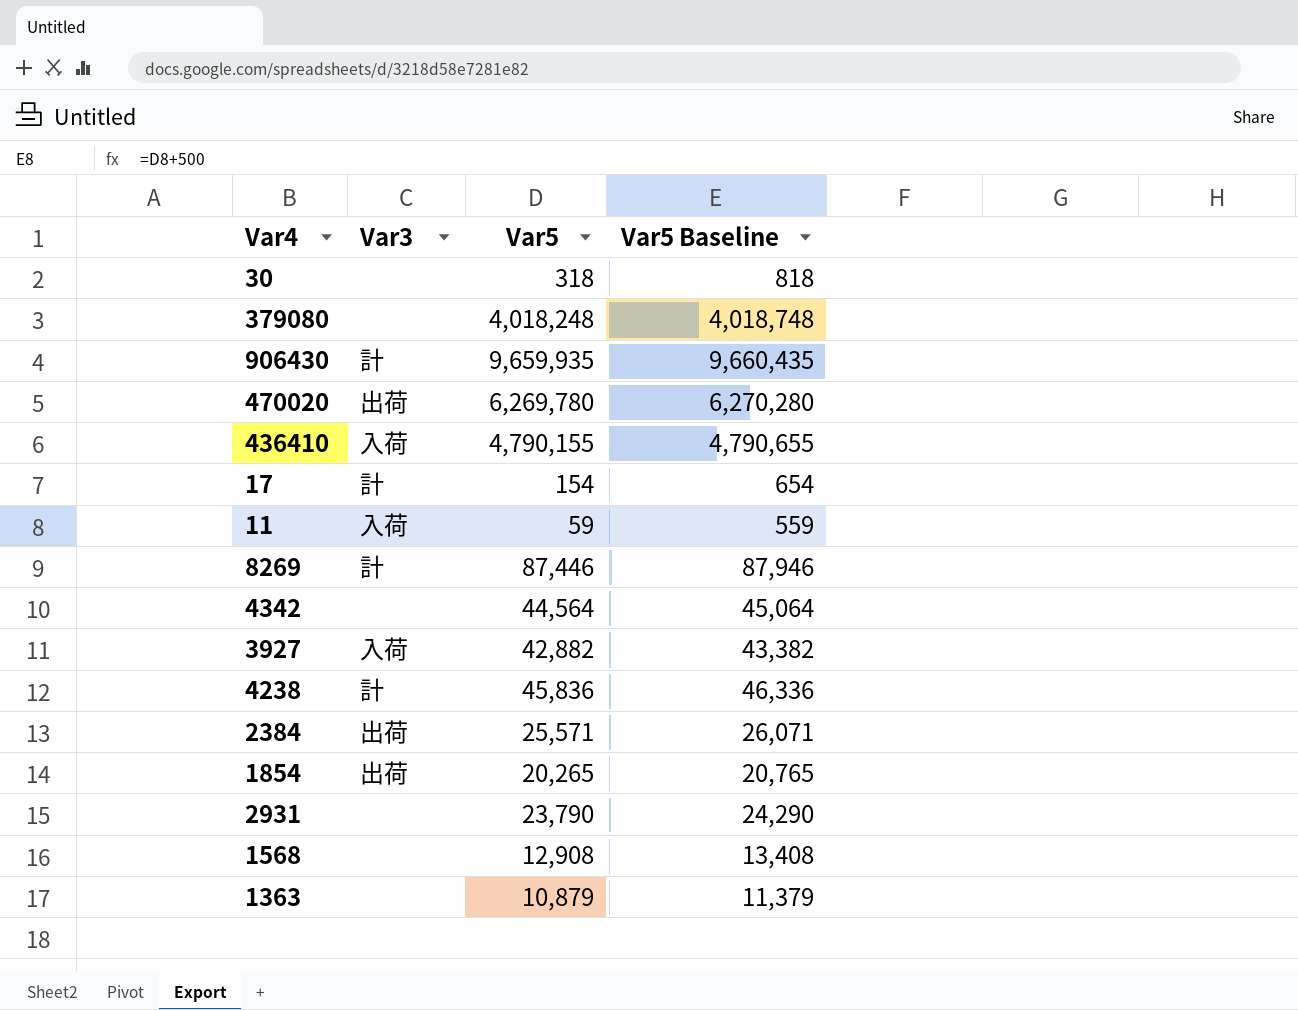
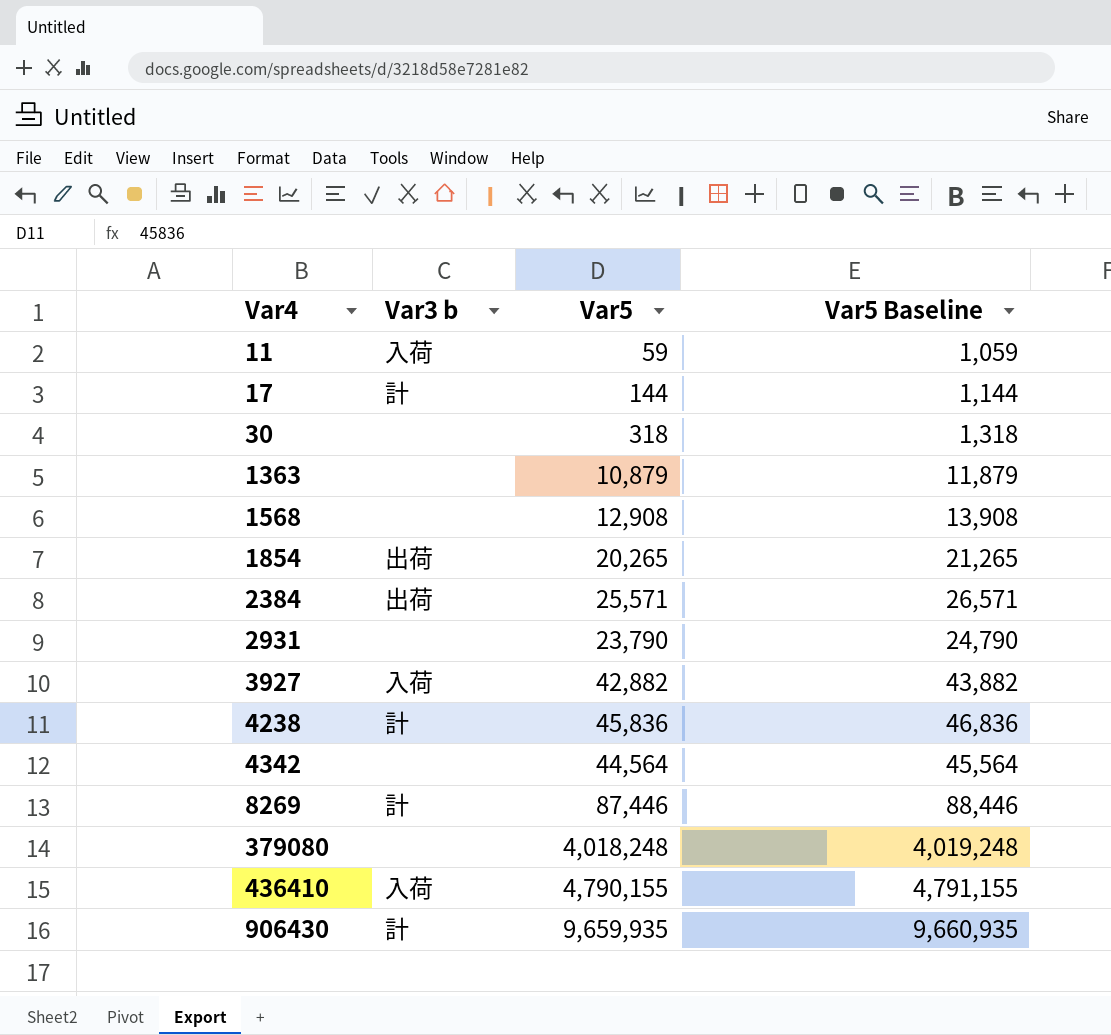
row order: none -> Var4 ascending
column name: Var3 -> Var3 b
column Var5 Baseline | formula: [Var5] + 500 -> [Var5] + 1000
row 470020: 出荷 | 6,269,780 | 6,270,280 -> none
17 | Var5: 154 -> 144

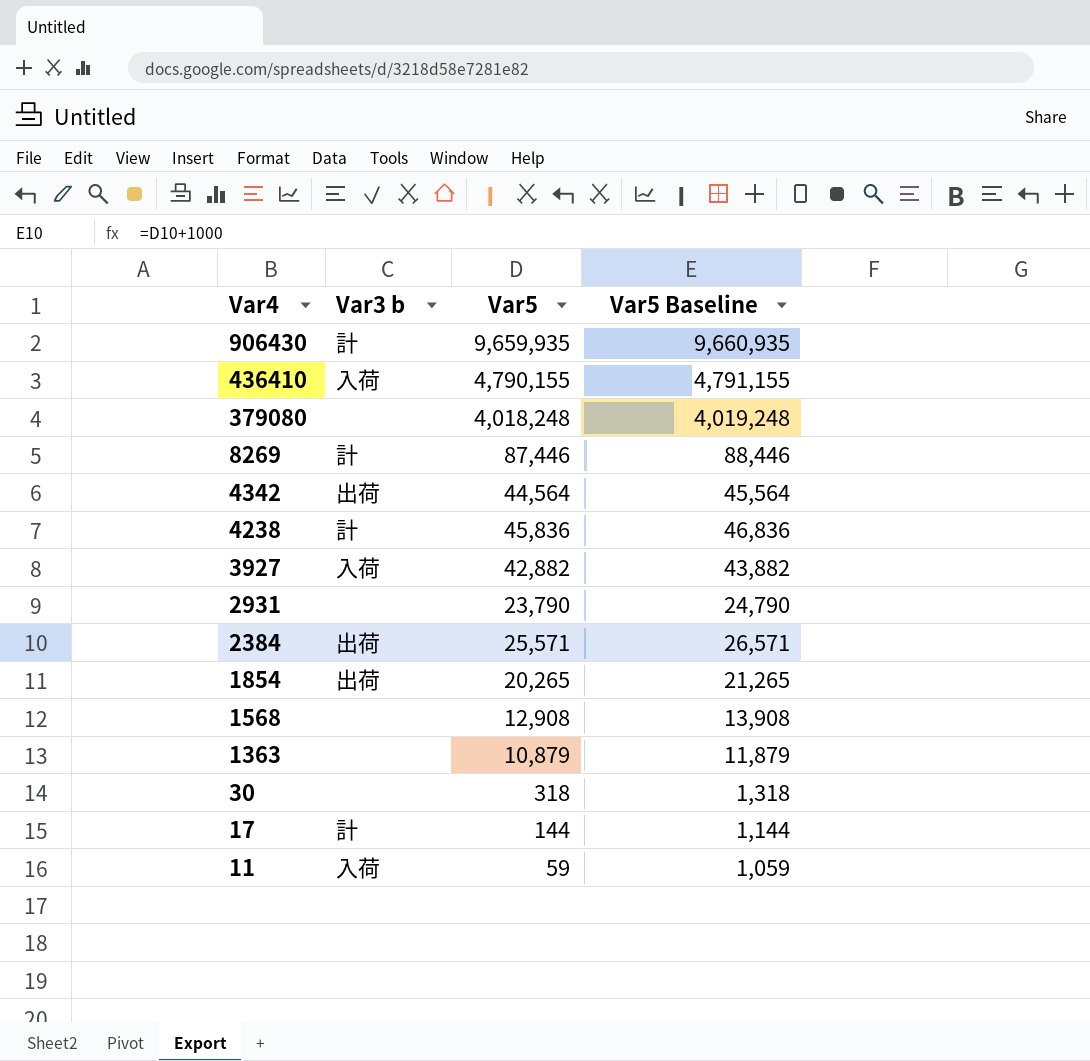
row order: Var4 ascending -> Var4 descending
4342 | Var3 b: none -> 出荷

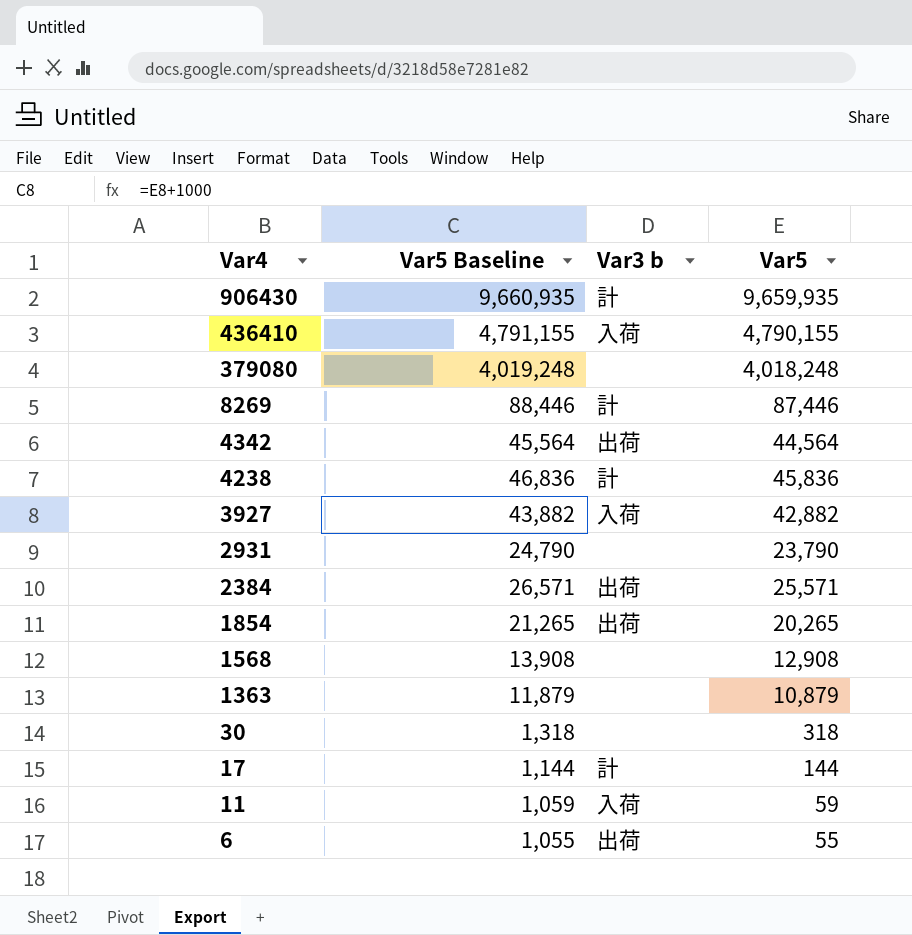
column Var5 Baseline | position: 4 -> 2
row 6: none -> 1,055 | 出荷 | 55

